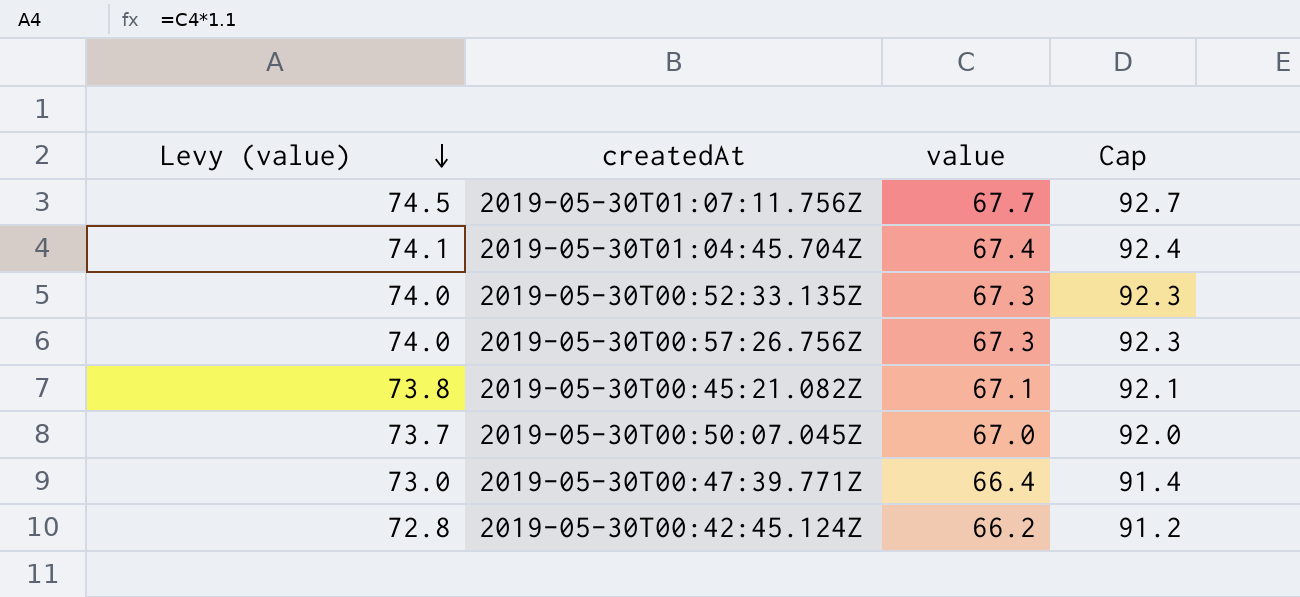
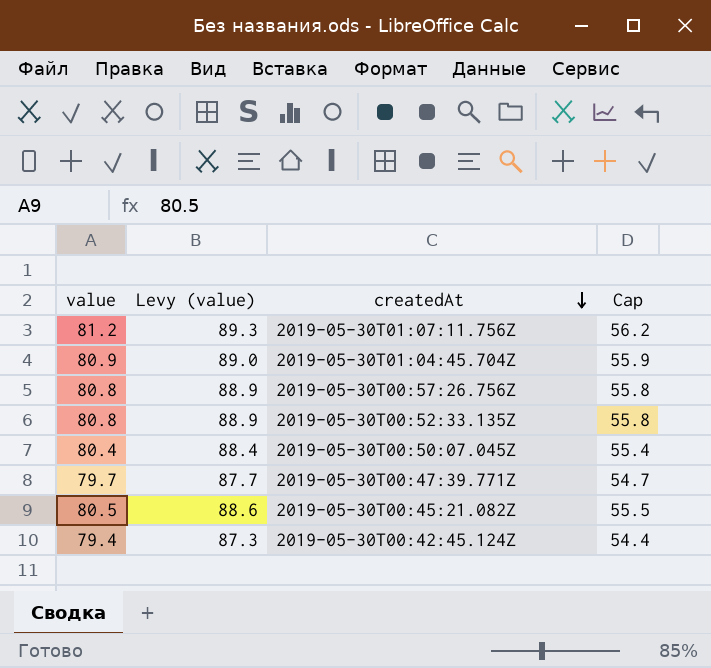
row order: Levy (value) descending -> createdAt descending
column value | position: 3 -> 1
column Cap | formula: [value] + 25 -> [value] - 25
2019-05-30T01:07:11.756Z | value: 67.7 -> 81.2
2019-05-30T01:07:11.756Z | Levy (value): 74.5 -> 89.3
2019-05-30T01:04:45.704Z | value: 67.4 -> 80.9
2019-05-30T01:04:45.704Z | Levy (value): 74.1 -> 89.0
2019-05-30T00:57:26.756Z | value: 67.3 -> 80.8
2019-05-30T00:57:26.756Z | Levy (value): 74.0 -> 88.9
2019-05-30T00:52:33.135Z | value: 67.3 -> 80.8
2019-05-30T00:52:33.135Z | Levy (value): 74.0 -> 88.9
2019-05-30T00:50:07.045Z | value: 67.0 -> 80.4
2019-05-30T00:50:07.045Z | Levy (value): 73.7 -> 88.4
2019-05-30T00:47:39.771Z | value: 66.4 -> 79.7
2019-05-30T00:47:39.771Z | Levy (value): 73.0 -> 87.7
2019-05-30T00:45:21.082Z | value: 67.1 -> 80.5
2019-05-30T00:45:21.082Z | Levy (value): 73.8 -> 88.6
2019-05-30T00:42:45.124Z | value: 66.2 -> 79.4
2019-05-30T00:42:45.124Z | Levy (value): 72.8 -> 87.3

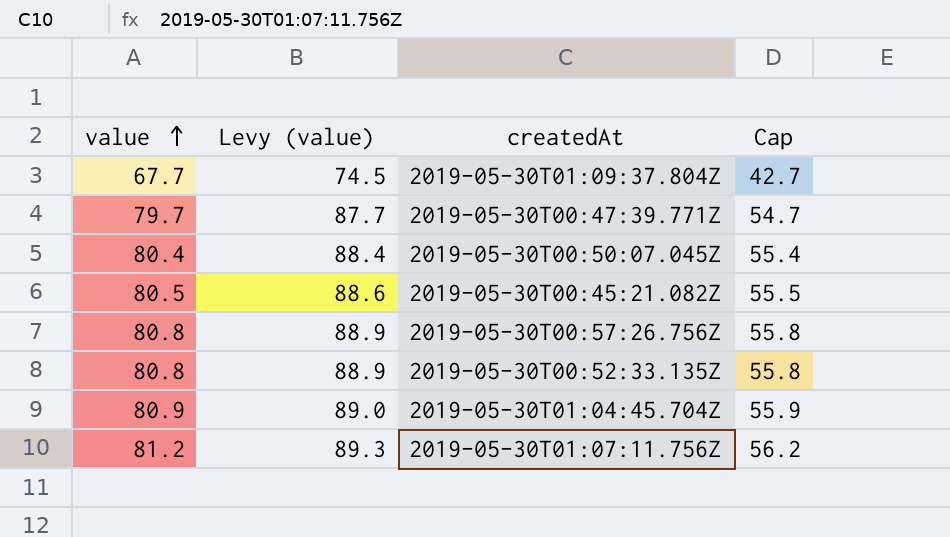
row order: createdAt descending -> value ascending
row 2019-05-30T00:42:45.124Z: 79.4 | 87.3 | 54.4 -> none
row 2019-05-30T01:09:37.804Z: none -> 67.7 | 74.5 | 42.7

